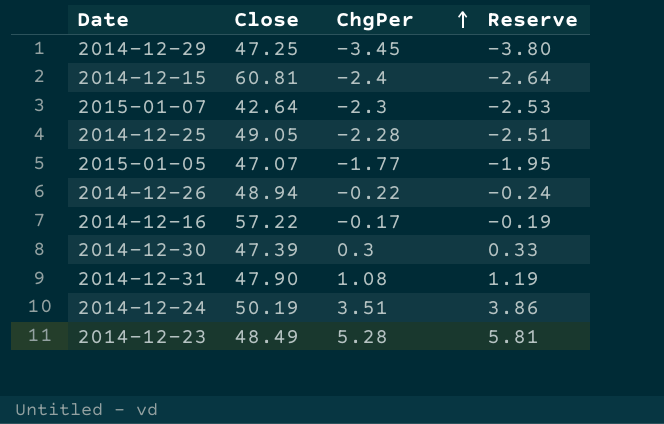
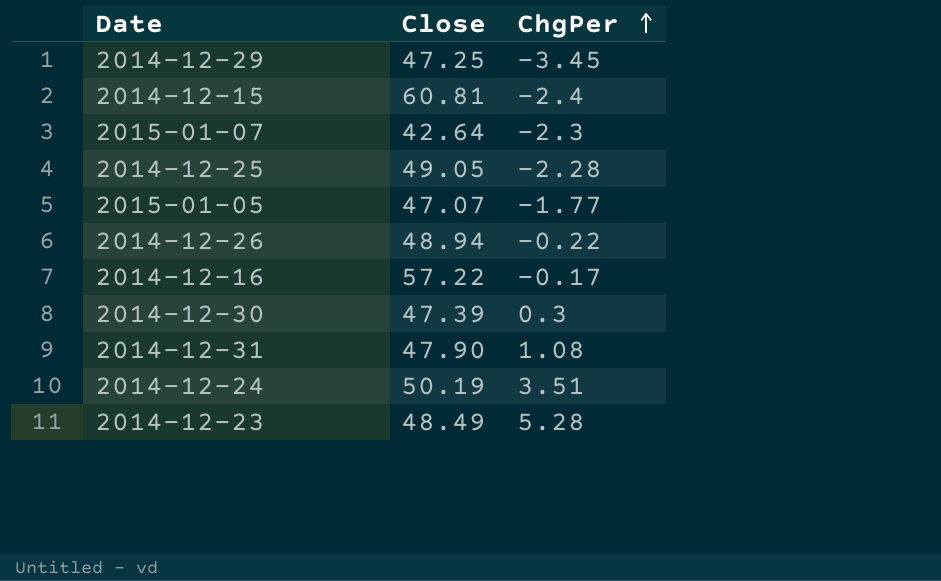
column Reserve | formula: [ChgPer] * 1.1 -> none

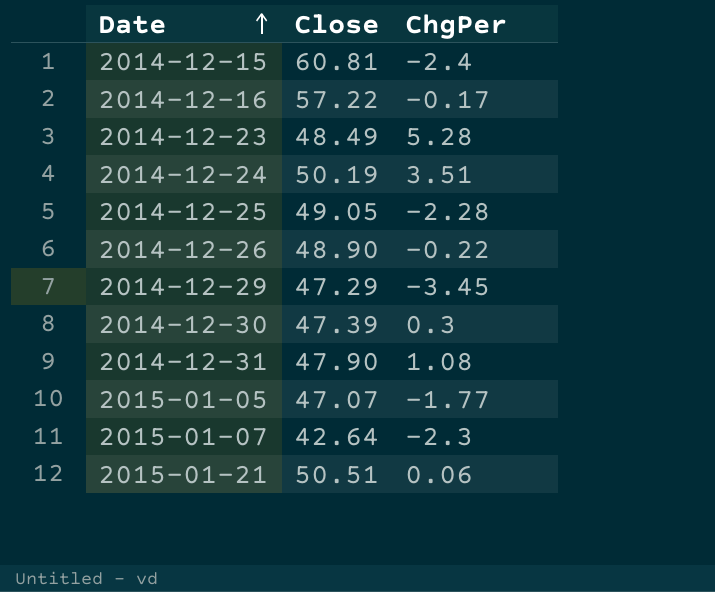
row order: ChgPer ascending -> Date ascending
2014-12-26 | Close: 48.94 -> 48.90
2014-12-29 | Close: 47.25 -> 47.29
row 2015-01-21: none -> 50.51 | 0.06

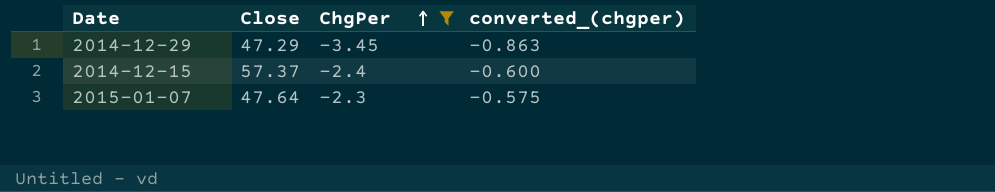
filter: none -> ChgPer <= -2.3
row order: Date ascending -> ChgPer ascending
column converted_(chgper) | formula: none -> [ChgPer] * 0.25
2014-12-15 | Close: 60.81 -> 57.37
2015-01-07 | Close: 42.64 -> 47.64

